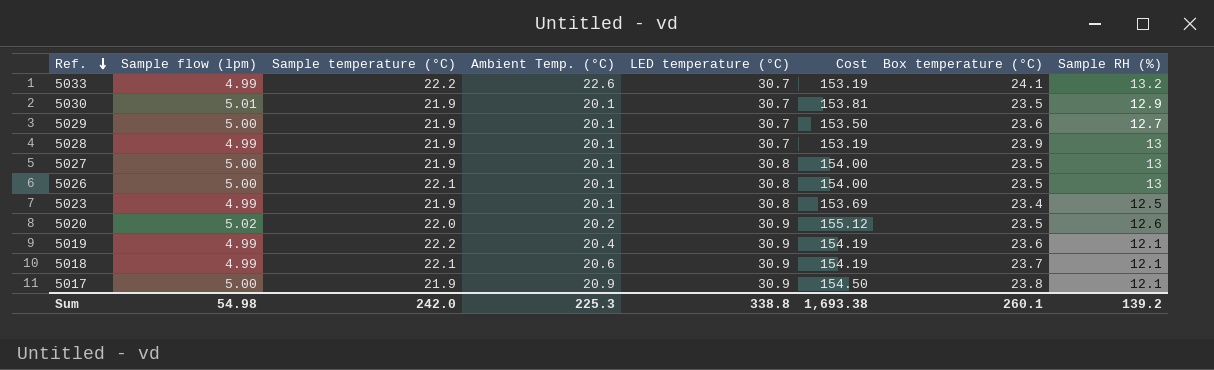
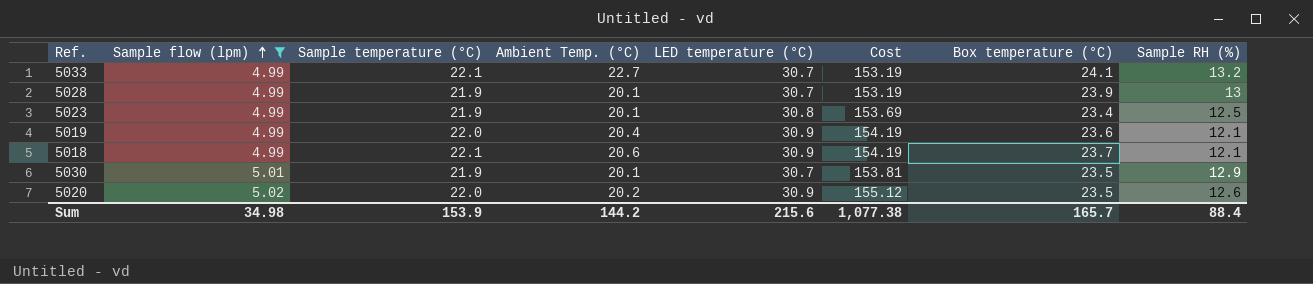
filter: none -> Sample flow (lpm) != 5.00
row order: Ref. descending -> Sample flow (lpm) ascending
5033 | Sample temperature (°C): 22.2 -> 22.1
5033 | Ambient Temp. (°C): 22.6 -> 22.7
5019 | Sample temperature (°C): 22.2 -> 22.0
Sum | Sample flow (lpm): 54.98 -> 34.98
Sum | Sample temperature (°C): 242.0 -> 153.9
Sum | Ambient Temp. (°C): 225.3 -> 144.2
Sum | LED temperature (°C): 338.8 -> 215.6
Sum | Cost: 1,693.38 -> 1,077.38
Sum | Box temperature (°C): 260.1 -> 165.7
Sum | Sample RH (%): 139.2 -> 88.4

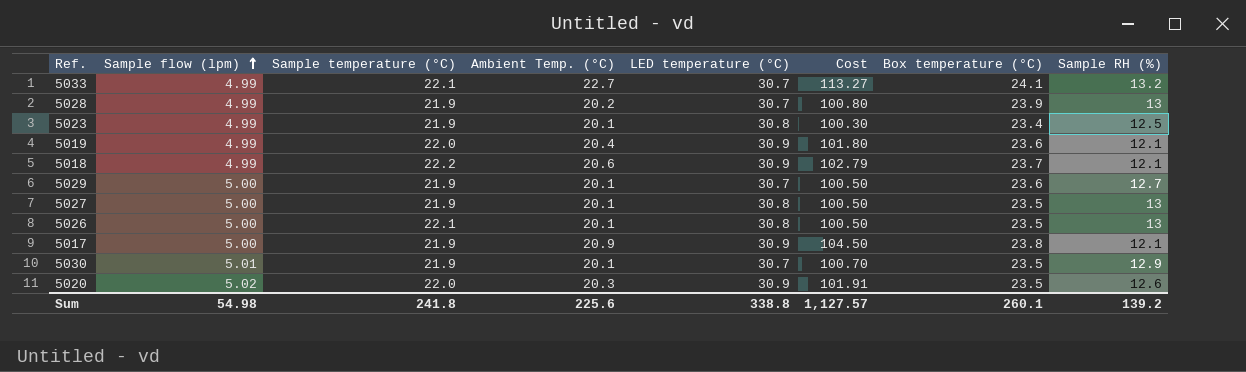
filter: Sample flow (lpm) != 5.00 -> none
column Cost | formula: [Sample flow (lpm)] * [LED temperature (°C)] -> [Sample flow (lpm)] * [Ambient Temp. (°C)]
5028 | Ambient Temp. (°C): 20.1 -> 20.2
5018 | Sample temperature (°C): 22.1 -> 22.2
5020 | Ambient Temp. (°C): 20.2 -> 20.3
Sum | Sample flow (lpm): 34.98 -> 54.98
Sum | Sample temperature (°C): 153.9 -> 241.8
Sum | Ambient Temp. (°C): 144.2 -> 225.6
Sum | LED temperature (°C): 215.6 -> 338.8
Sum | Cost: 1,077.38 -> 1,127.57
Sum | Box temperature (°C): 165.7 -> 260.1
Sum | Sample RH (%): 88.4 -> 139.2

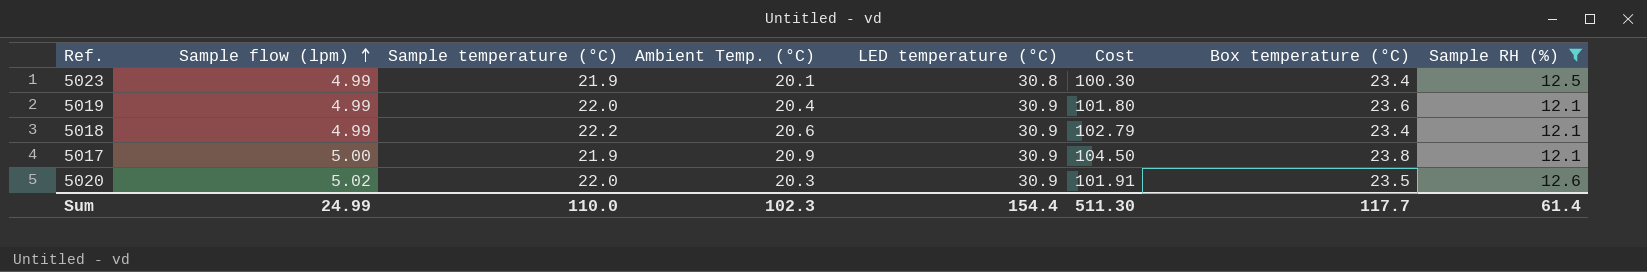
filter: none -> Sample RH (%) <= 12.6
5018 | Box temperature (°C): 23.7 -> 23.4
Sum | Sample flow (lpm): 54.98 -> 24.99
Sum | Sample temperature (°C): 241.8 -> 110.0
Sum | Ambient Temp. (°C): 225.6 -> 102.3
Sum | LED temperature (°C): 338.8 -> 154.4
Sum | Cost: 1,127.57 -> 511.30
Sum | Box temperature (°C): 260.1 -> 117.7
Sum | Sample RH (%): 139.2 -> 61.4

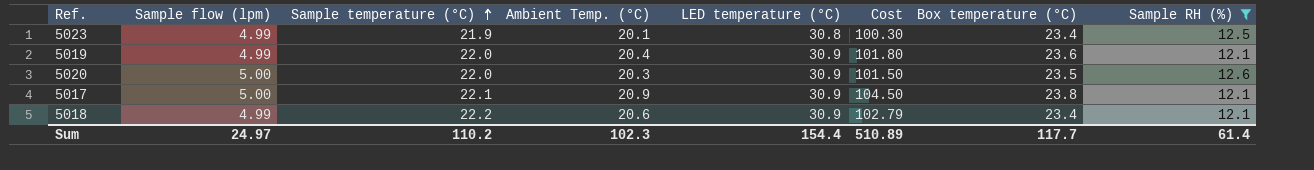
row order: Sample flow (lpm) ascending -> Sample temperature (°C) ascending
5020 | Sample flow (lpm): 5.02 -> 5.00
5020 | Cost: 101.91 -> 101.50
5017 | Sample temperature (°C): 21.9 -> 22.1
Sum | Sample flow (lpm): 24.99 -> 24.97
Sum | Sample temperature (°C): 110.0 -> 110.2
Sum | Cost: 511.30 -> 510.89

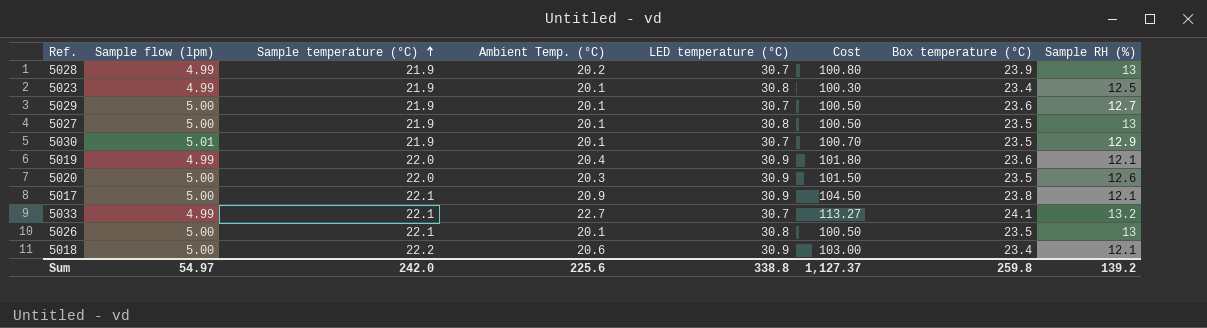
filter: Sample RH (%) <= 12.6 -> none
5018 | Sample flow (lpm): 4.99 -> 5.00
5018 | Cost: 102.79 -> 103.00
Sum | Sample flow (lpm): 24.97 -> 54.97
Sum | Sample temperature (°C): 110.2 -> 242.0
Sum | Ambient Temp. (°C): 102.3 -> 225.6
Sum | LED temperature (°C): 154.4 -> 338.8
Sum | Cost: 510.89 -> 1,127.37
Sum | Box temperature (°C): 117.7 -> 259.8
Sum | Sample RH (%): 61.4 -> 139.2

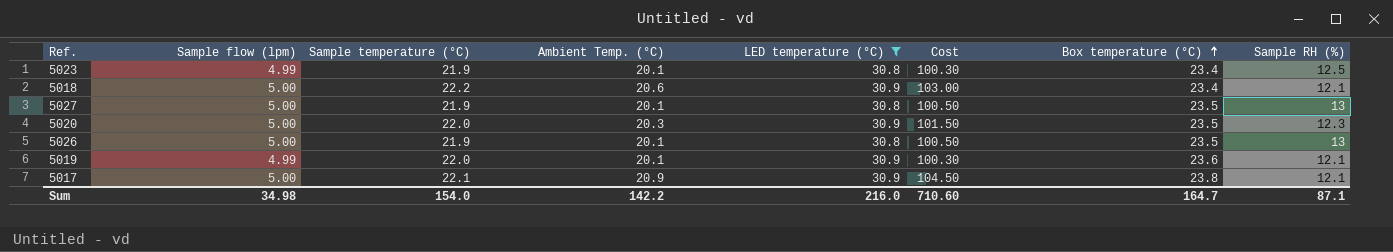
filter: none -> LED temperature (°C) != 30.7
row order: Sample temperature (°C) ascending -> Box temperature (°C) ascending
5020 | Sample RH (%): 12.6 -> 12.3
5026 | Sample temperature (°C): 22.1 -> 21.9
5019 | Ambient Temp. (°C): 20.4 -> 20.1
5019 | Cost: 101.80 -> 100.30
Sum | Sample flow (lpm): 54.97 -> 34.98
Sum | Sample temperature (°C): 242.0 -> 154.0
Sum | Ambient Temp. (°C): 225.6 -> 142.2
Sum | LED temperature (°C): 338.8 -> 216.0
Sum | Cost: 1,127.37 -> 710.60
Sum | Box temperature (°C): 259.8 -> 164.7
Sum | Sample RH (%): 139.2 -> 87.1

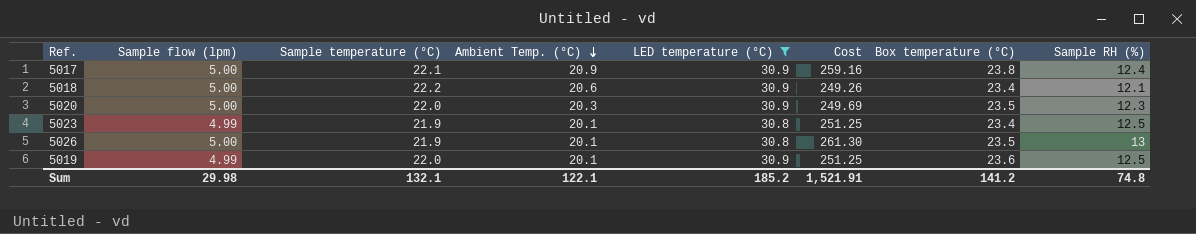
row order: Box temperature (°C) ascending -> Ambient Temp. (°C) descending
column Cost | formula: [Sample flow (lpm)] * [Ambient Temp. (°C)] -> [Ambient Temp. (°C)] * [Sample RH (%)]
row 5027: 5.00 | 21.9 | 20.1 | 30.8 | 100.50 | 23.5 | 13 -> none
5017 | Sample RH (%): 12.1 -> 12.4
5019 | Sample RH (%): 12.1 -> 12.5
Sum | Sample flow (lpm): 34.98 -> 29.98
Sum | Sample temperature (°C): 154.0 -> 132.1
Sum | Ambient Temp. (°C): 142.2 -> 122.1
Sum | LED temperature (°C): 216.0 -> 185.2
Sum | Cost: 710.60 -> 1,521.91
Sum | Box temperature (°C): 164.7 -> 141.2
Sum | Sample RH (%): 87.1 -> 74.8

